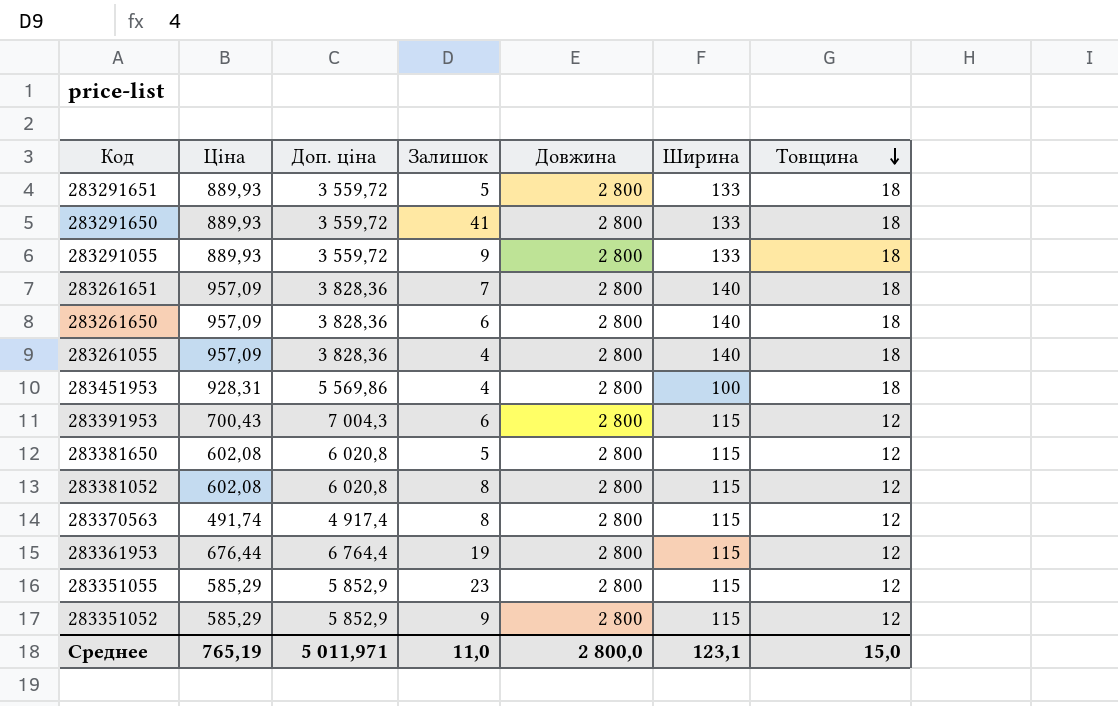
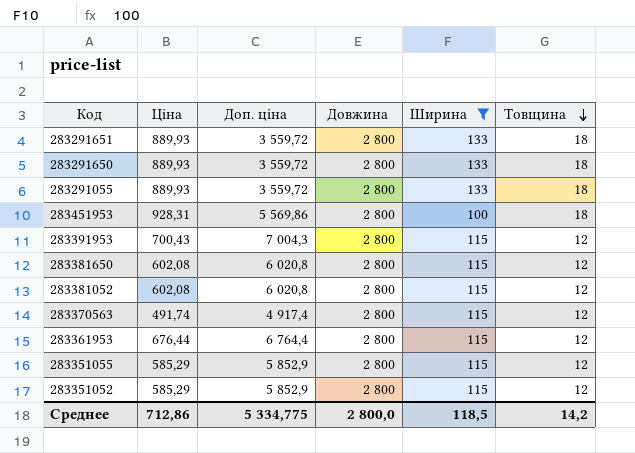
filter: none -> Ширина != 140
column Залишок | position: 4 -> none
Среднее | Ціна: 765,19 -> 712,86
Среднее | Доп. ціна: 5 011,971 -> 5 334,775
Среднее | Ширина: 123,1 -> 118,5
Среднее | Товщина: 15,0 -> 14,2

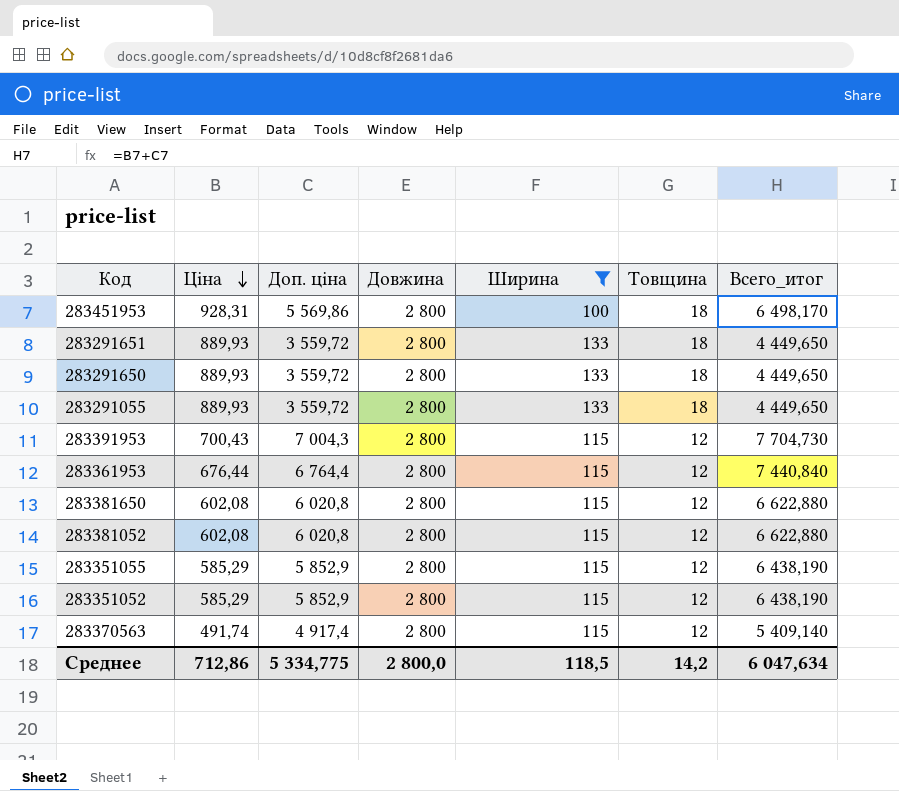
row order: Товщина descending -> Ціна descending
column Всего_итог | formula: none -> [Ціна] + [Доп. ціна]

